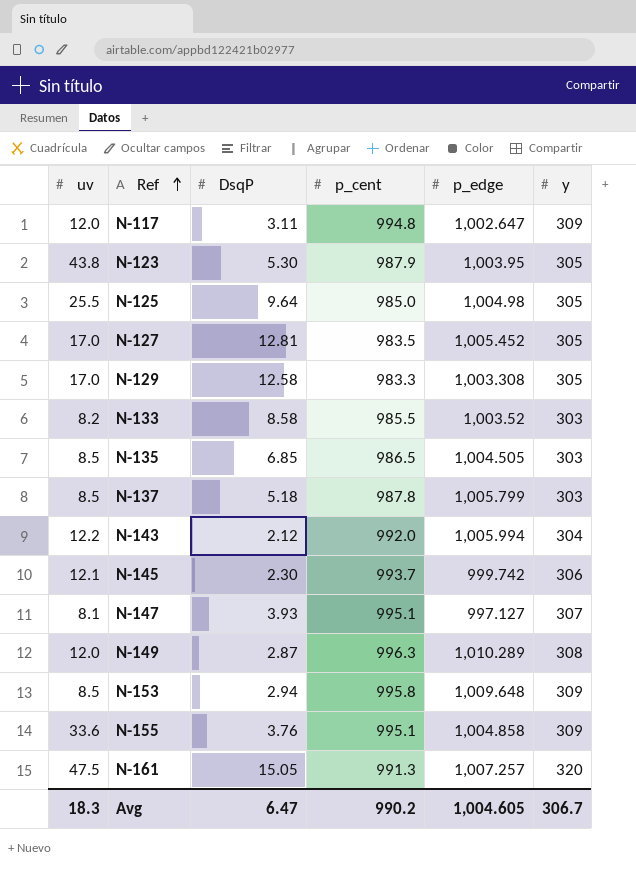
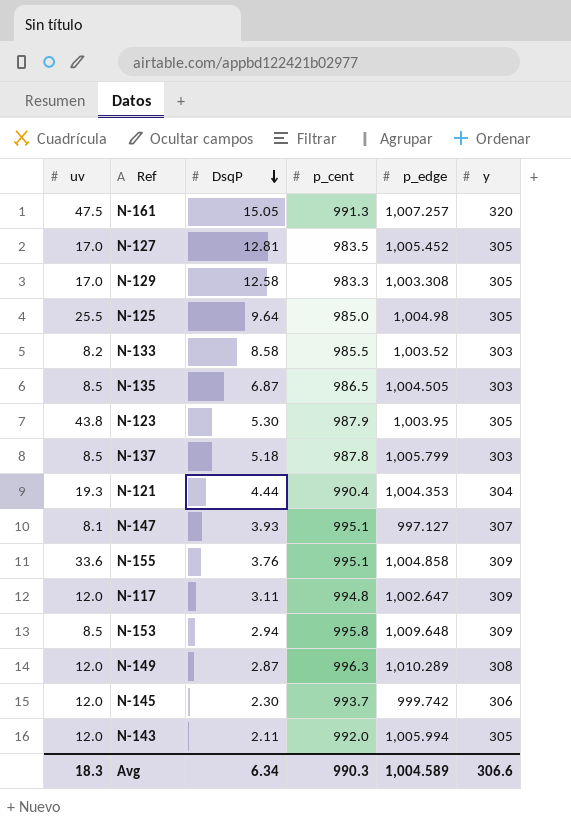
row order: Ref ascending -> DsqP descending
N-135 | DsqP: 6.85 -> 6.87
row N-121: none -> 19.3 | 4.44 | 990.4 | 1,004.353 | 304
N-145 | uv: 12.1 -> 12.0
N-143 | uv: 12.2 -> 12.0
N-143 | DsqP: 2.12 -> 2.11
N-143 | y: 304 -> 305
Avg | DsqP: 6.47 -> 6.34
Avg | p_cent: 990.2 -> 990.3
Avg | p_edge: 1,004.605 -> 1,004.589
Avg | y: 306.7 -> 306.6

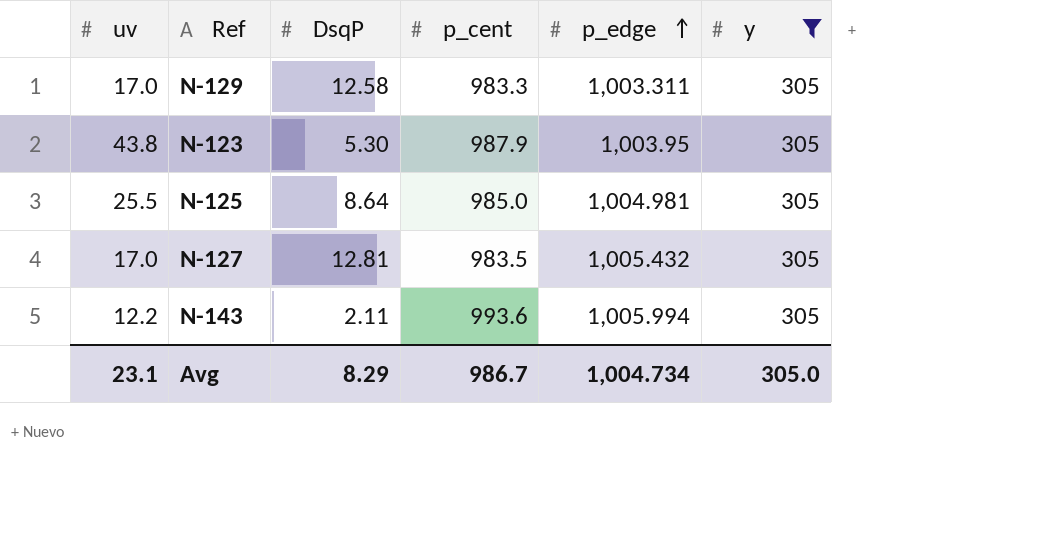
filter: none -> y = 305
row order: DsqP descending -> p_edge ascending
N-129 | p_edge: 1,003.308 -> 1,003.311
N-125 | DsqP: 9.64 -> 8.64
N-125 | p_edge: 1,004.98 -> 1,004.981
N-127 | p_edge: 1,005.452 -> 1,005.432
N-143 | uv: 12.0 -> 12.2
N-143 | p_cent: 992.0 -> 993.6
Avg | uv: 18.3 -> 23.1
Avg | DsqP: 6.34 -> 8.29
Avg | p_cent: 990.3 -> 986.7
Avg | p_edge: 1,004.589 -> 1,004.734
Avg | y: 306.6 -> 305.0

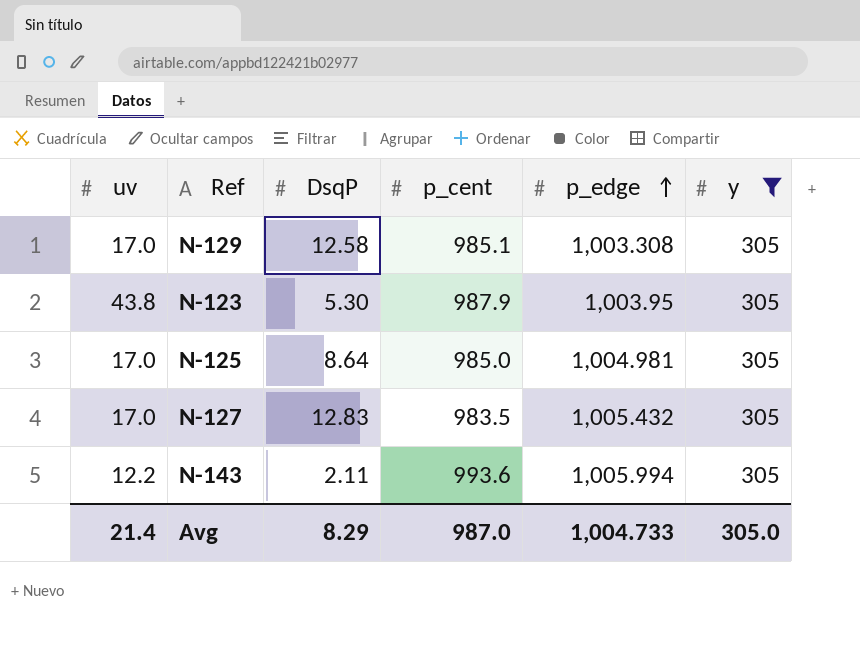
N-129 | p_cent: 983.3 -> 985.1
N-129 | p_edge: 1,003.311 -> 1,003.308
N-125 | uv: 25.5 -> 17.0
N-127 | DsqP: 12.81 -> 12.83
Avg | uv: 23.1 -> 21.4
Avg | p_cent: 986.7 -> 987.0
Avg | p_edge: 1,004.734 -> 1,004.733

